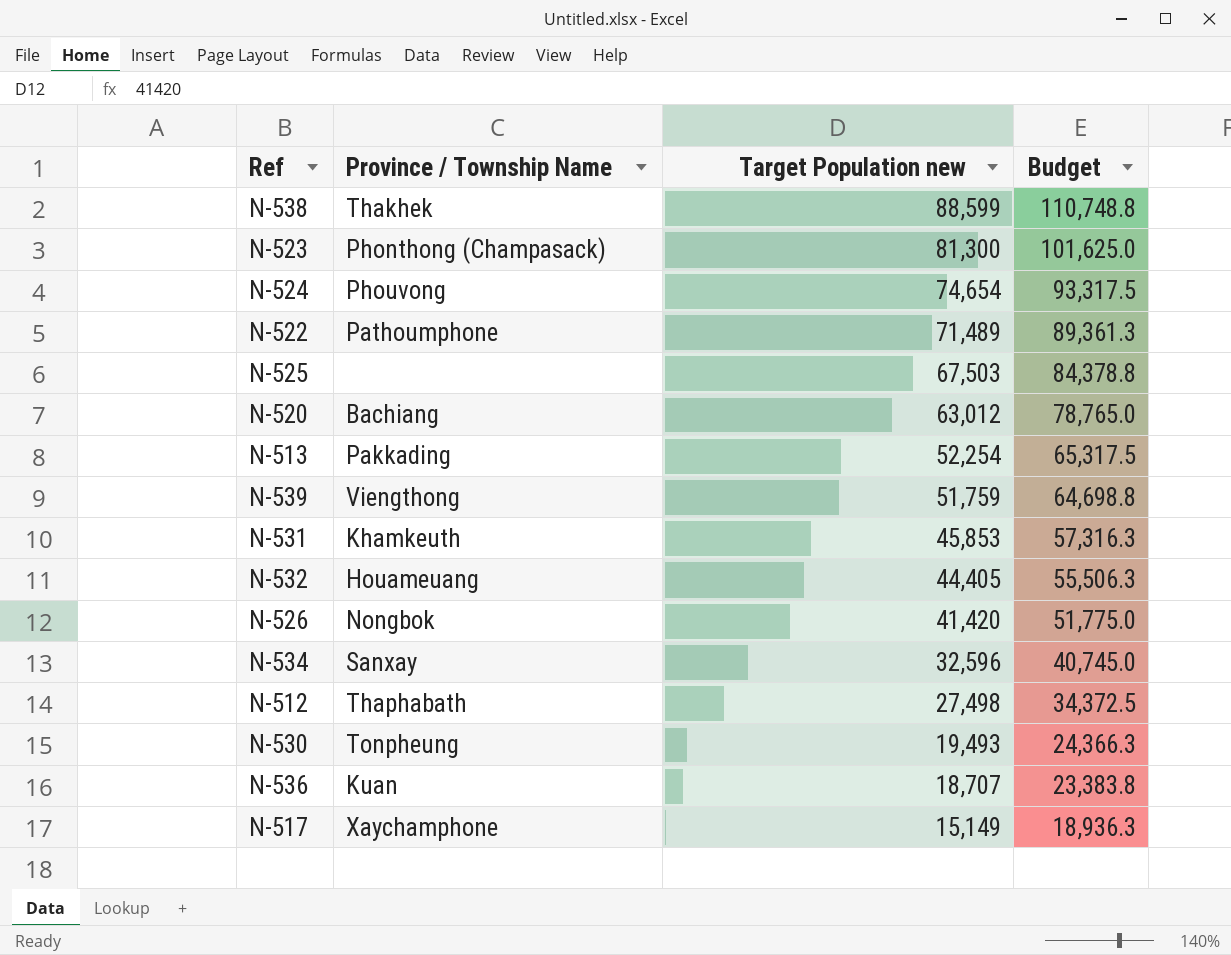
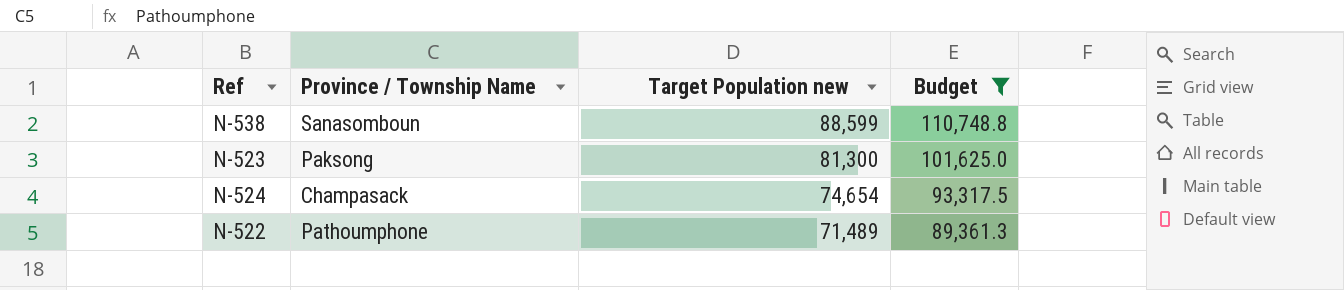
filter: none -> Budget >= 89,361.3
N-538 | Province / Township Name: Thakhek -> Sanasomboun
N-523 | Province / Township Name: Phonthong (Champasack) -> Paksong
N-524 | Province / Township Name: Phouvong -> Champasack

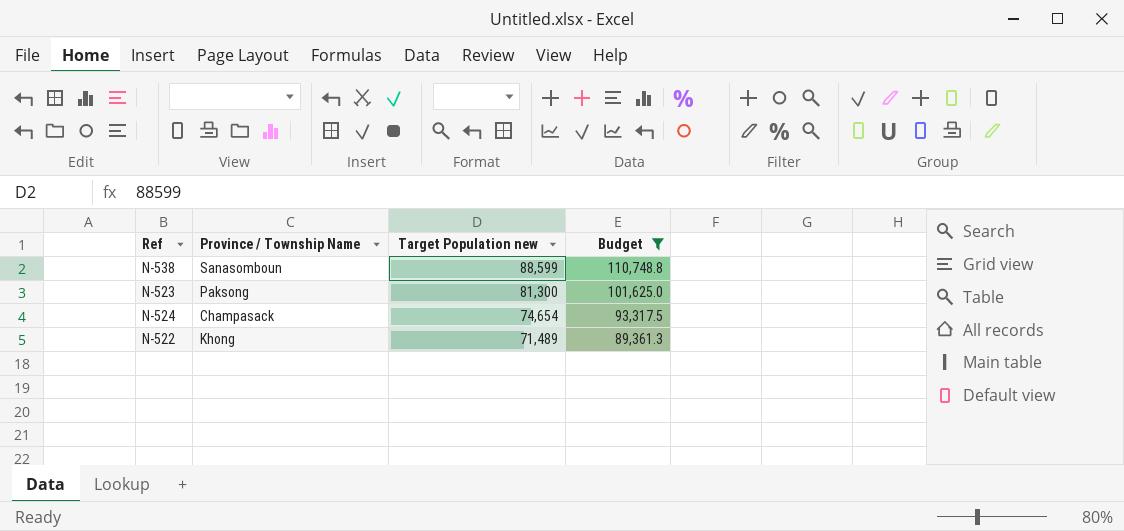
N-522 | Province / Township Name: Pathoumphone -> Khong

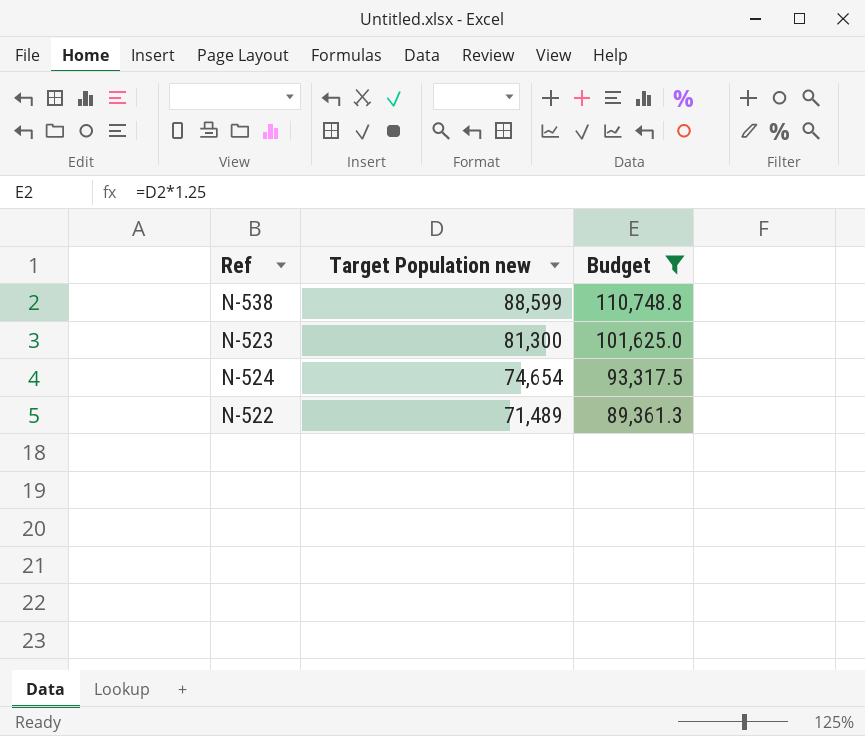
column Province / Township Name | position: 2 -> none

